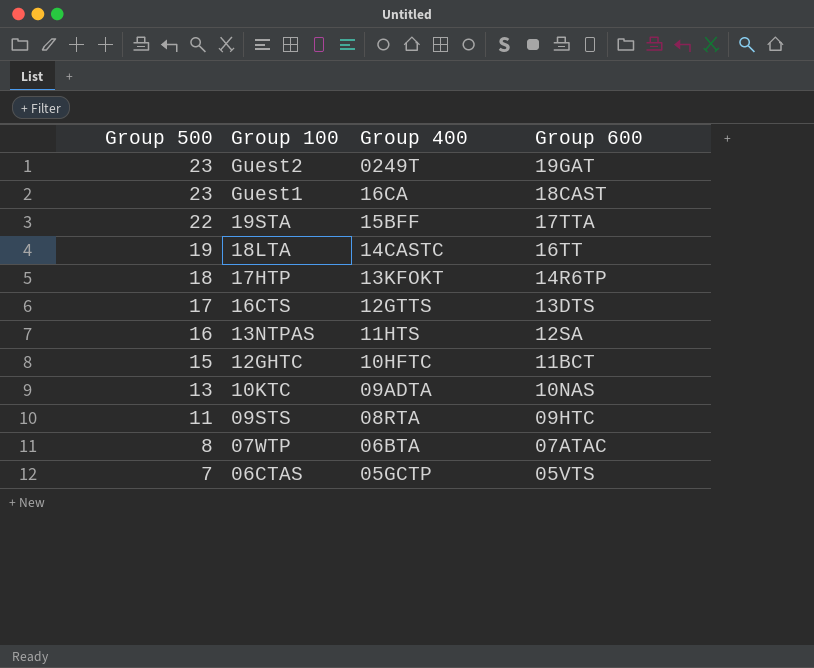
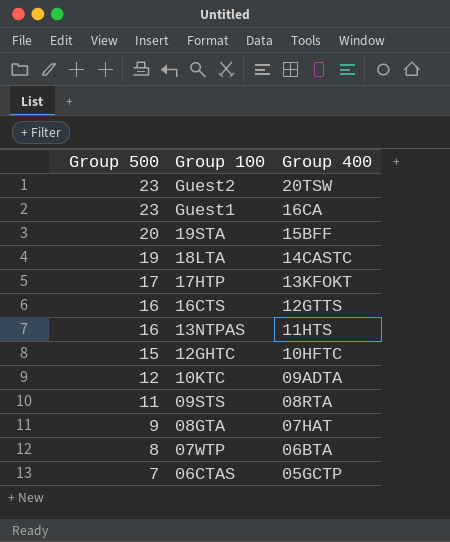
column Group 600 | position: 4 -> none
Guest2 | Group 400: 0249T -> 20TSW
19STA | Group 500: 22 -> 20
17HTP | Group 500: 18 -> 17
16CTS | Group 500: 17 -> 16
10KTC | Group 500: 13 -> 12
row 08GTA: none -> 9 | 07HAT

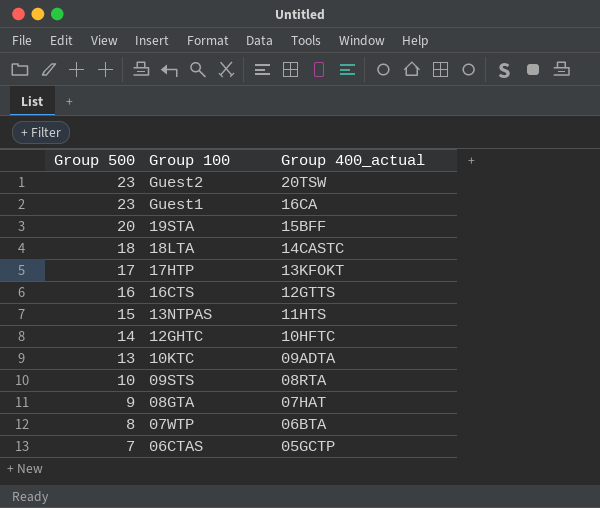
column name: Group 400 -> Group 400_actual
18LTA | Group 500: 19 -> 18
13NTPAS | Group 500: 16 -> 15
12GHTC | Group 500: 15 -> 14
10KTC | Group 500: 12 -> 13
09STS | Group 500: 11 -> 10

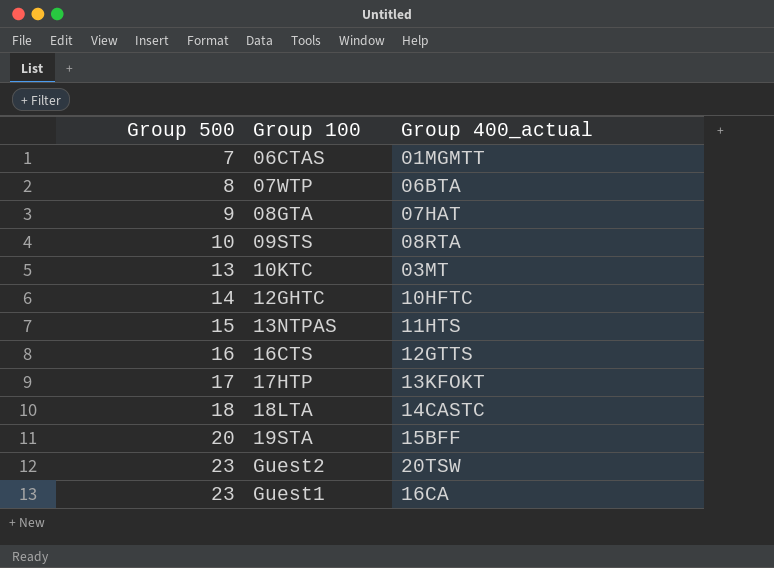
row order: Group 500 descending -> Group 500 ascending
06CTAS | Group 400_actual: 05GCTP -> 01MGMTT
10KTC | Group 400_actual: 09ADTA -> 03MT

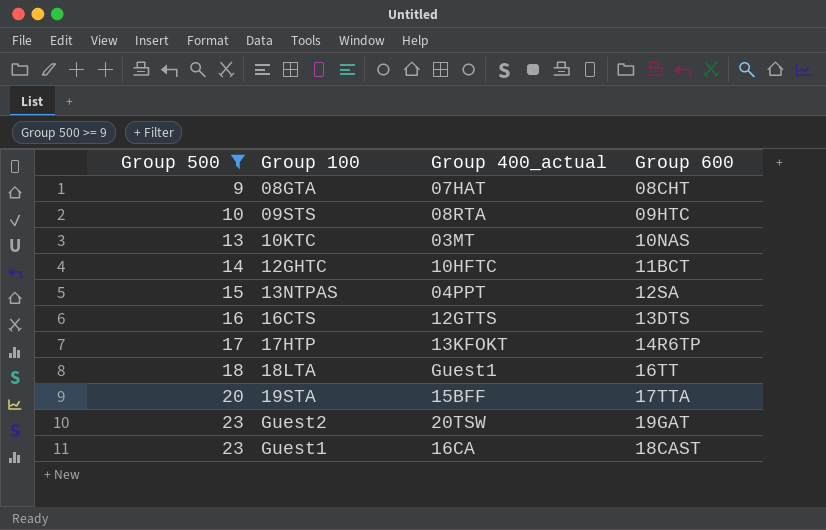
filter: none -> Group 500 >= 9
column Group 600 | position: none -> 4
13NTPAS | Group 400_actual: 11HTS -> 04PPT
18LTA | Group 400_actual: 14CASTC -> Guest1

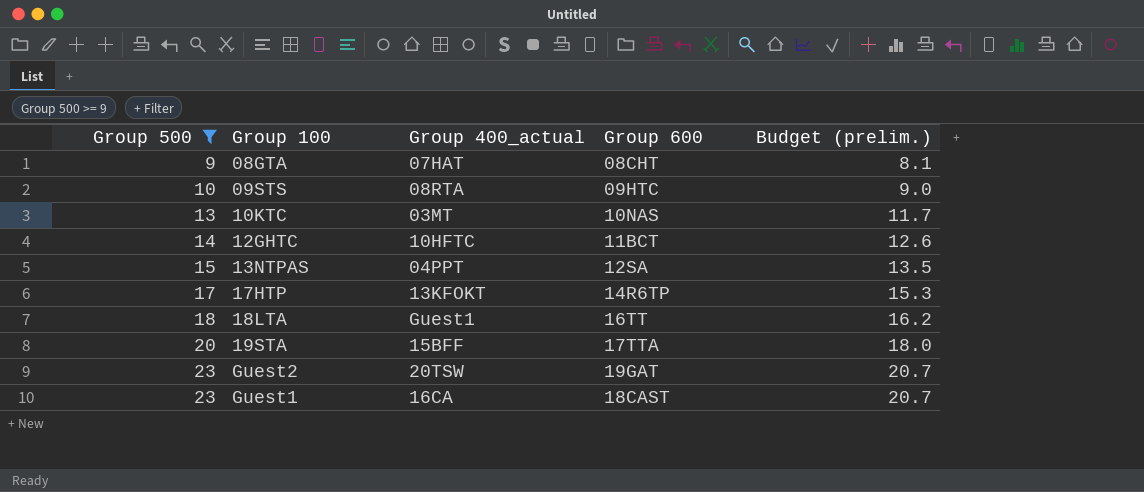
column Budget (prelim.) | formula: none -> [Group 500] * 0.9
row 16CTS: 16 | 12GTTS | 13DTS -> none

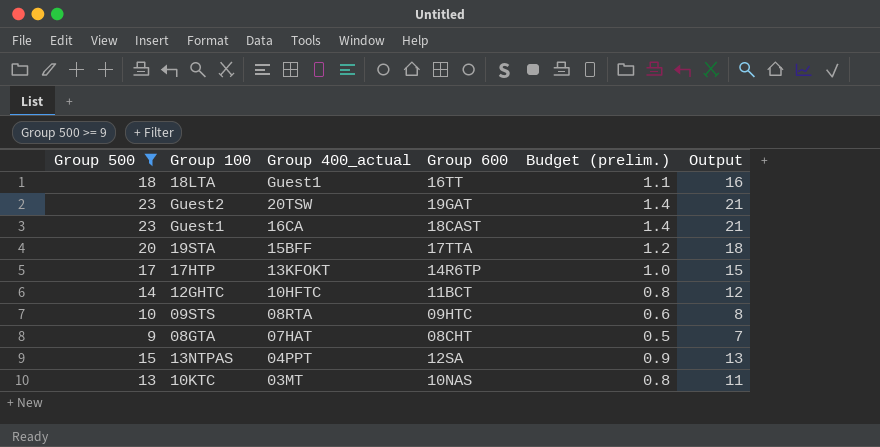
row order: Group 500 ascending -> Group 400_actual descending
column Budget (prelim.) | formula: [Group 500] * 0.9 -> [Group 500] * 0.06
column Output | formula: none -> [Group 500] - 2

